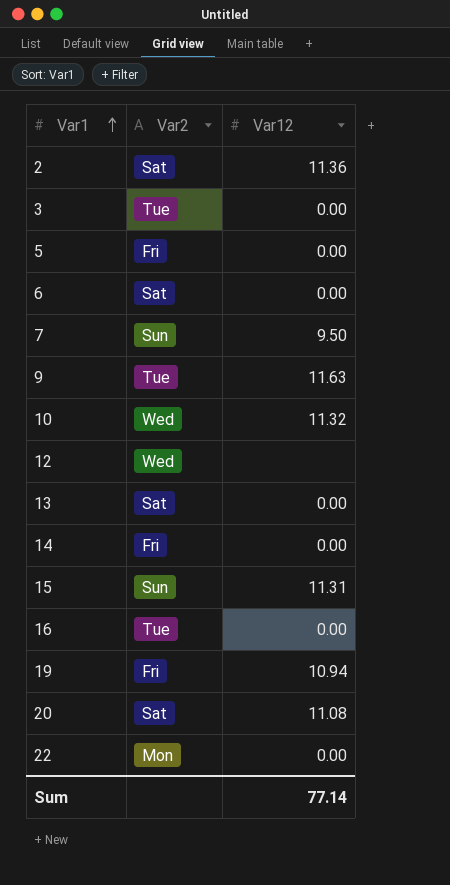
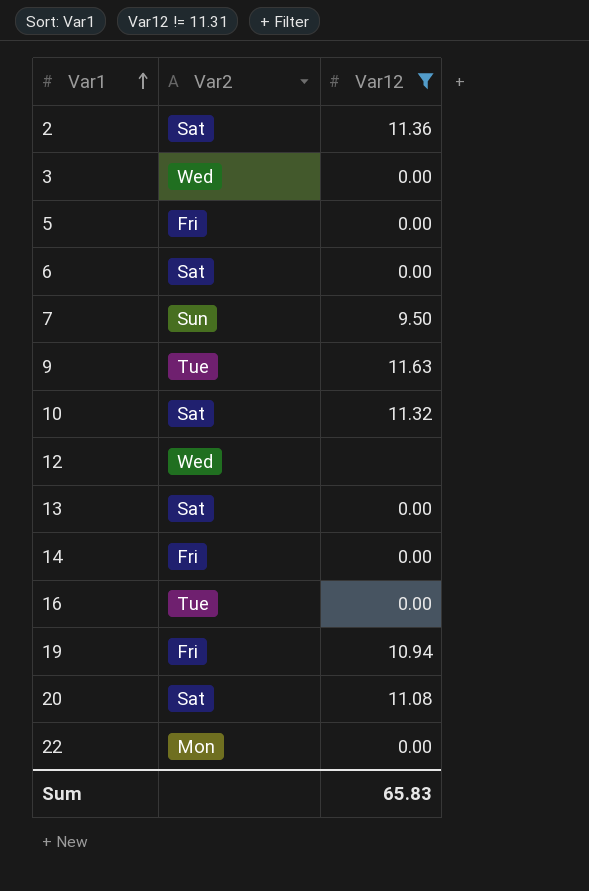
filter: none -> Var12 != 11.31
3 | Var2: Tue -> Wed
10 | Var2: Wed -> Sat
Sum | Var12: 77.14 -> 65.83

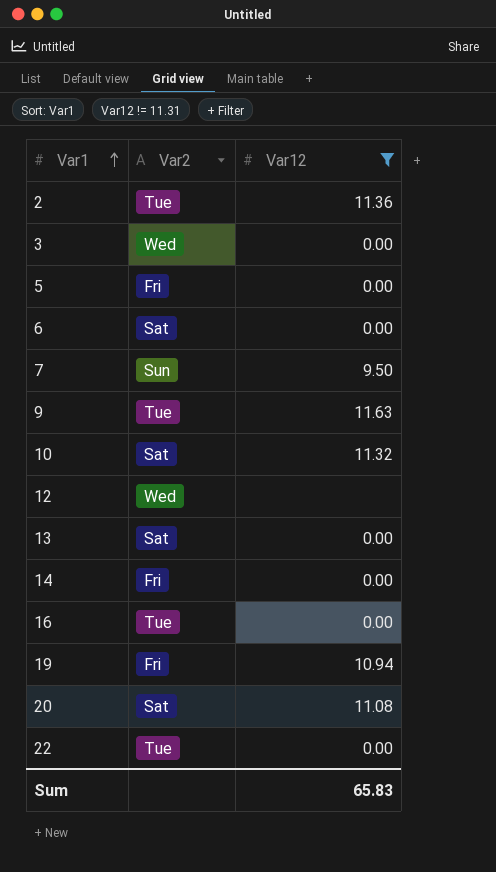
2 | Var2: Sat -> Tue
22 | Var2: Mon -> Tue

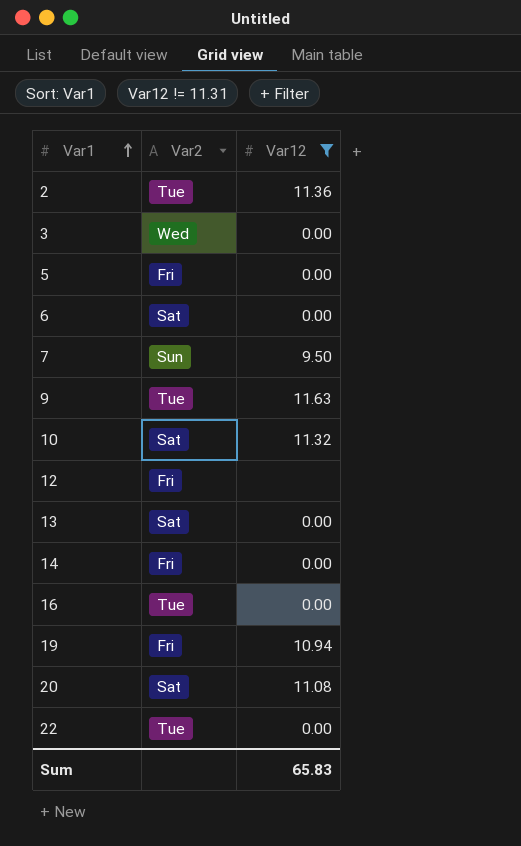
12 | Var2: Wed -> Fri

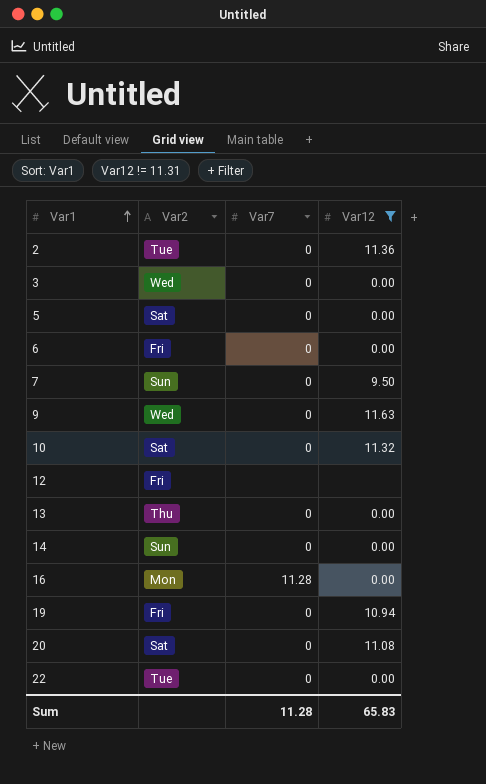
column Var7 | position: none -> 3
5 | Var2: Fri -> Sat
6 | Var2: Sat -> Fri
9 | Var2: Tue -> Wed
13 | Var2: Sat -> Thu
14 | Var2: Fri -> Sun
16 | Var2: Tue -> Mon

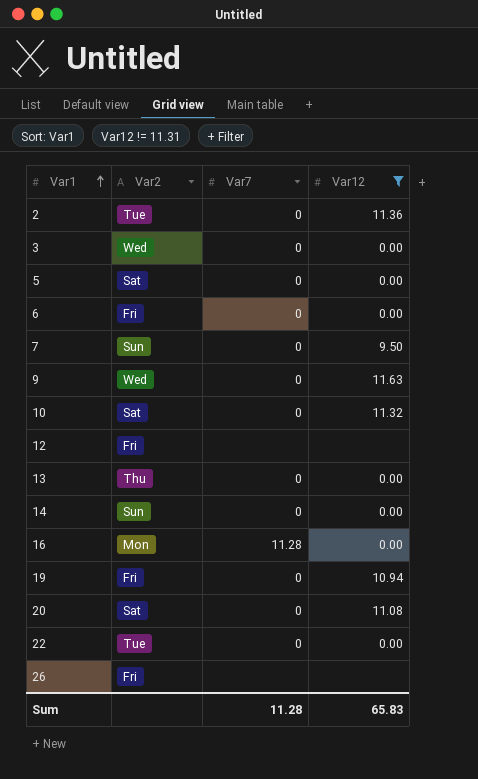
row 26: none -> Fri | none | none

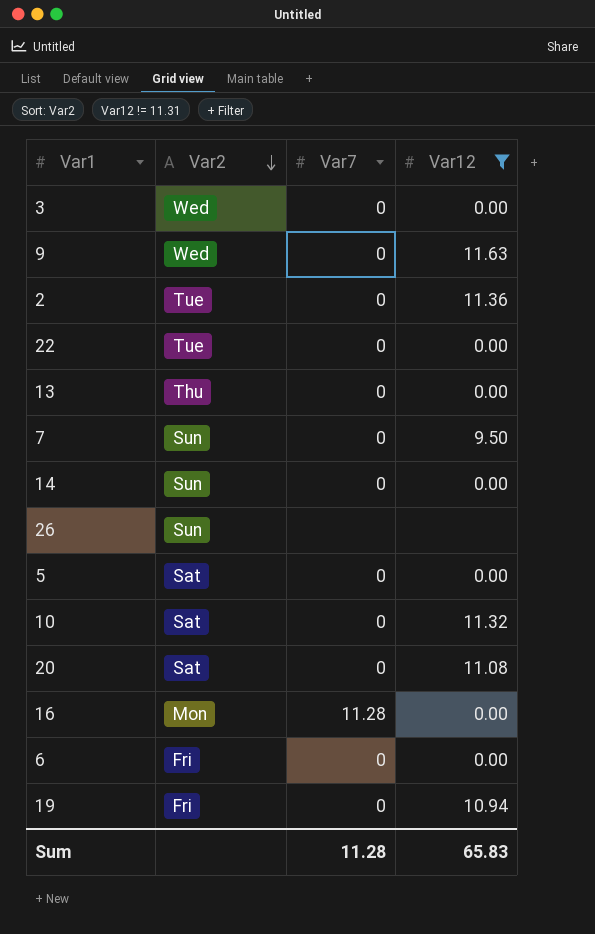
row order: Var1 ascending -> Var2 descending
row 12: Fri | none | none -> none
26 | Var2: Fri -> Sun

